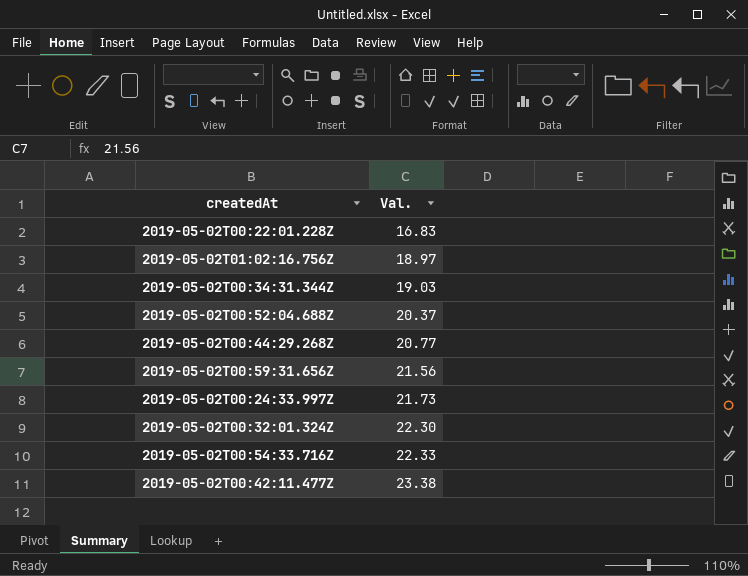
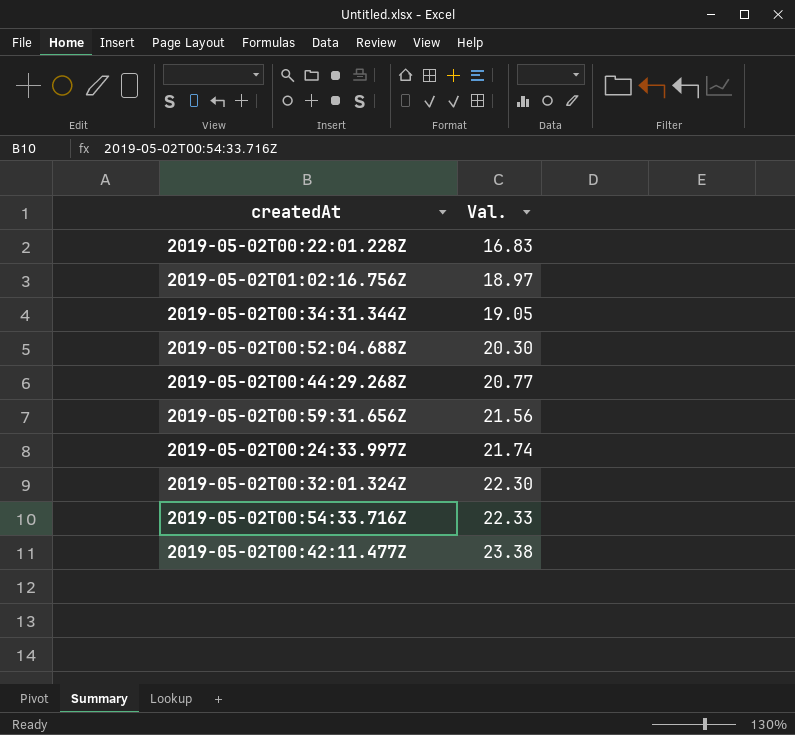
2019-05-02T00:34:31.344Z | Val.: 19.03 -> 19.05
2019-05-02T00:52:04.688Z | Val.: 20.37 -> 20.30
2019-05-02T00:24:33.997Z | Val.: 21.73 -> 21.74

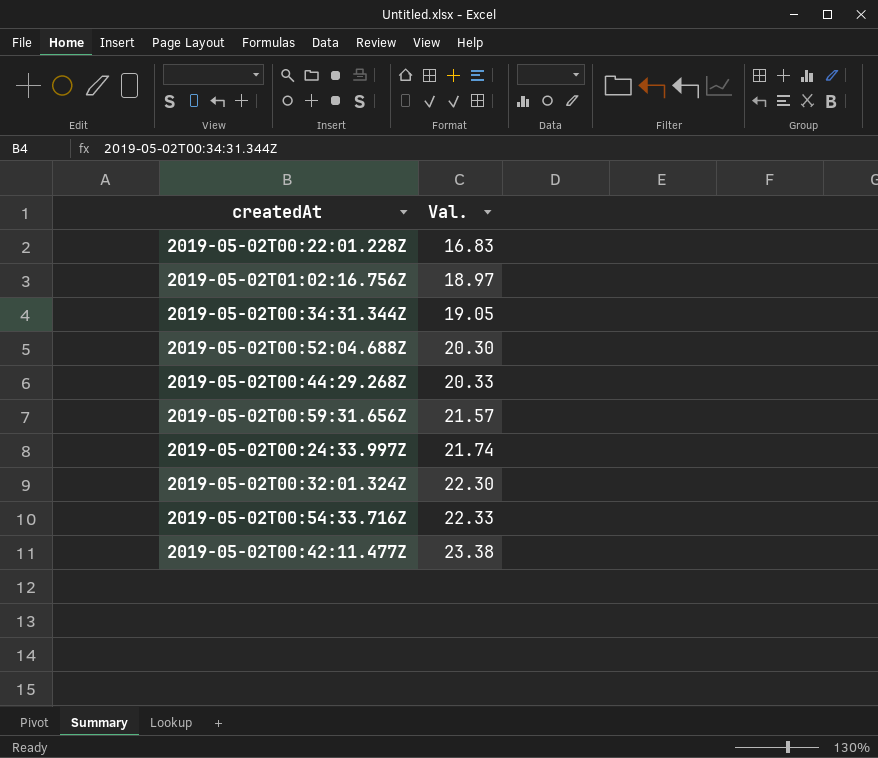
2019-05-02T00:44:29.268Z | Val.: 20.77 -> 20.33
2019-05-02T00:59:31.656Z | Val.: 21.56 -> 21.57

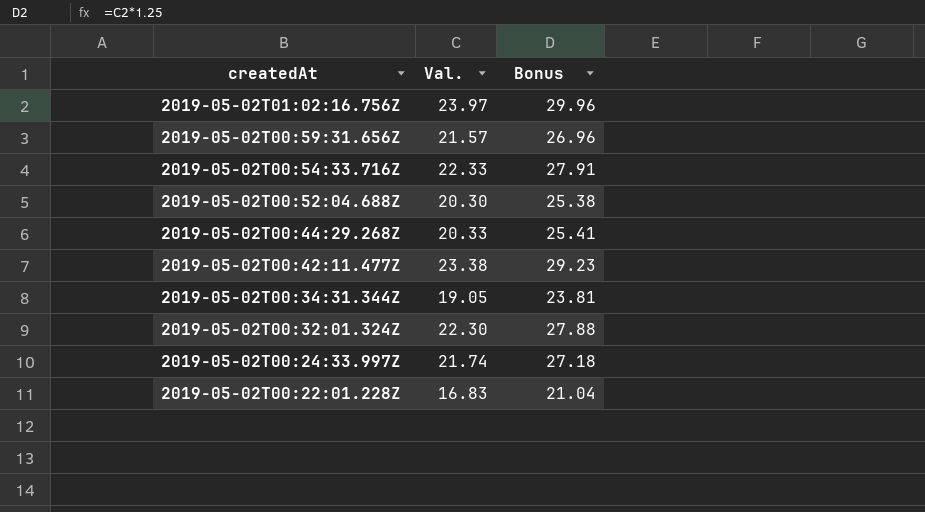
row order: Val. ascending -> createdAt descending
column Bonus | formula: none -> [Val.] * 1.25
2019-05-02T01:02:16.756Z | Val.: 18.97 -> 23.97

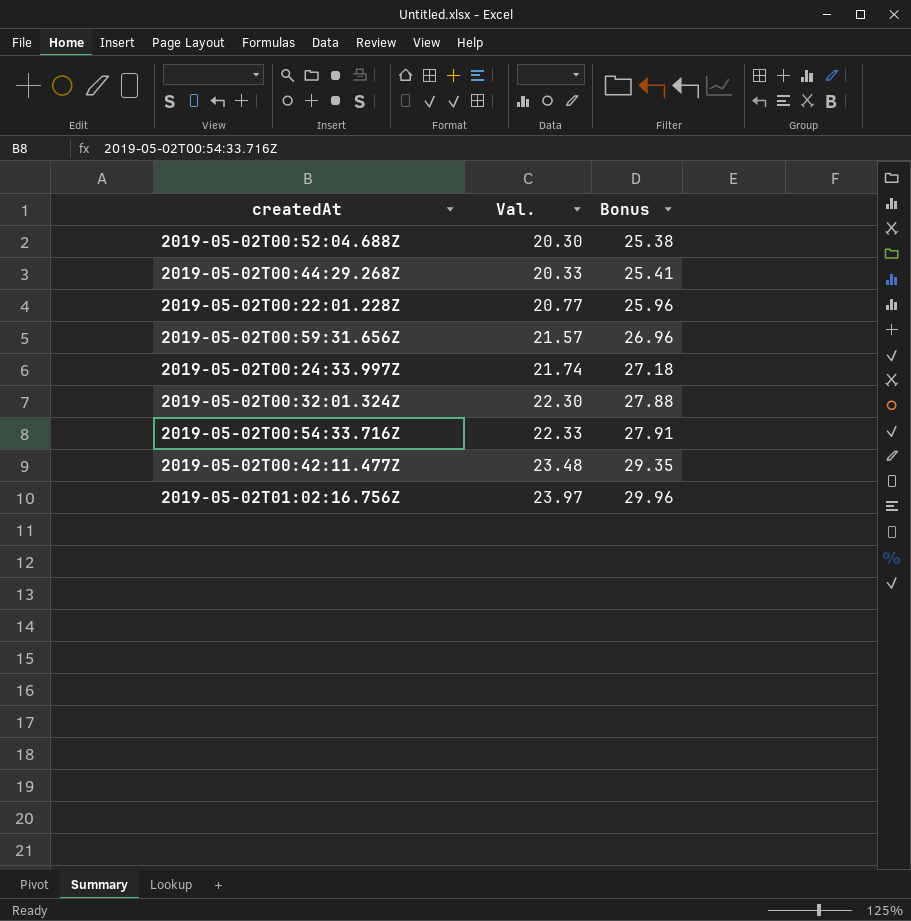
row order: createdAt descending -> Val. ascending
row 2019-05-02T00:34:31.344Z: 19.05 | 23.81 -> none
2019-05-02T00:22:01.228Z | Val.: 16.83 -> 20.77
2019-05-02T00:22:01.228Z | Bonus: 21.04 -> 25.96
2019-05-02T00:42:11.477Z | Val.: 23.38 -> 23.48
2019-05-02T00:42:11.477Z | Bonus: 29.23 -> 29.35

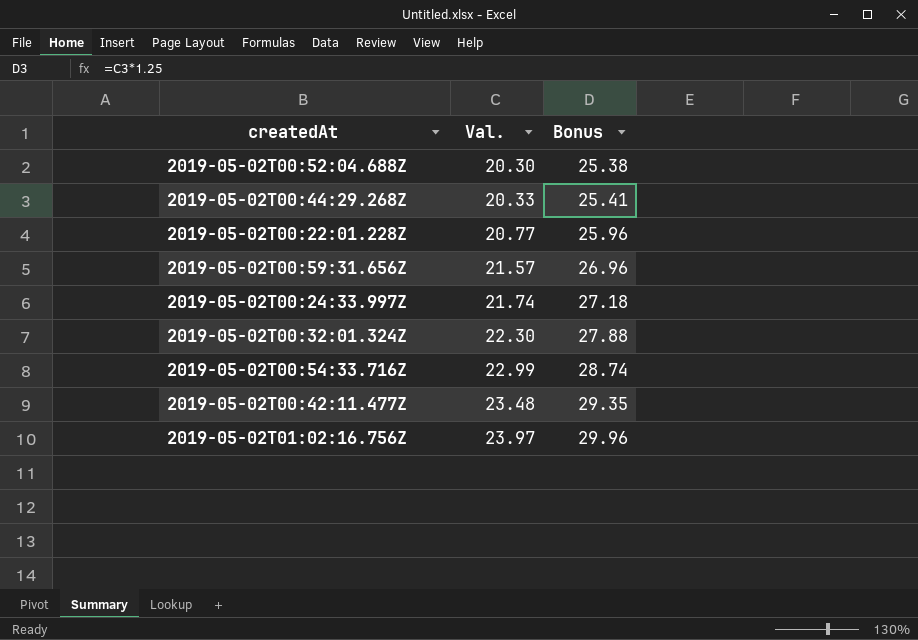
2019-05-02T00:54:33.716Z | Val.: 22.33 -> 22.99
2019-05-02T00:54:33.716Z | Bonus: 27.91 -> 28.74

